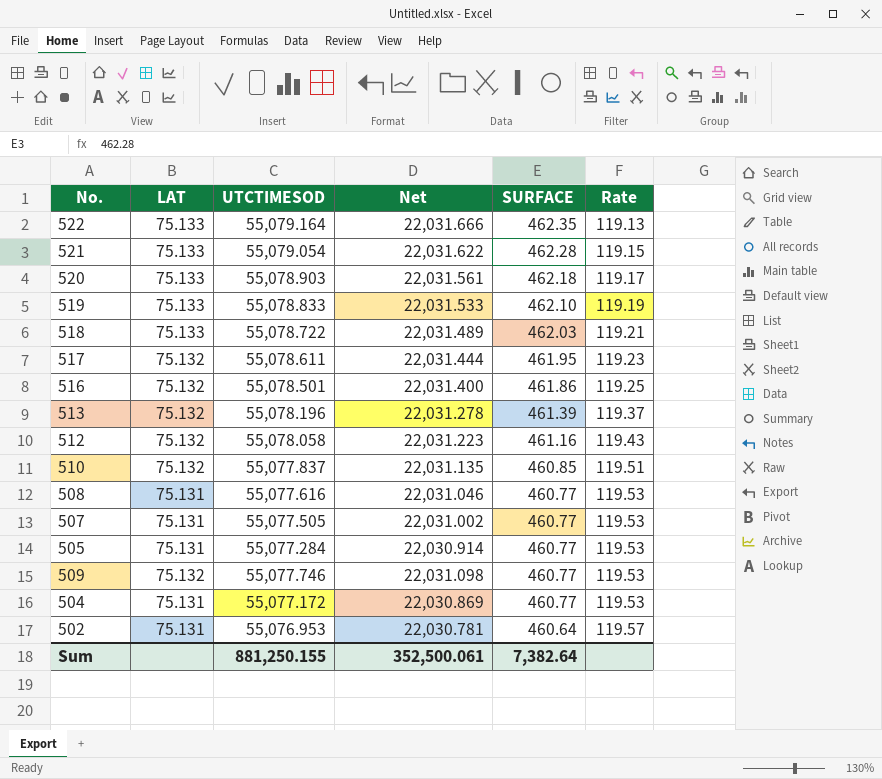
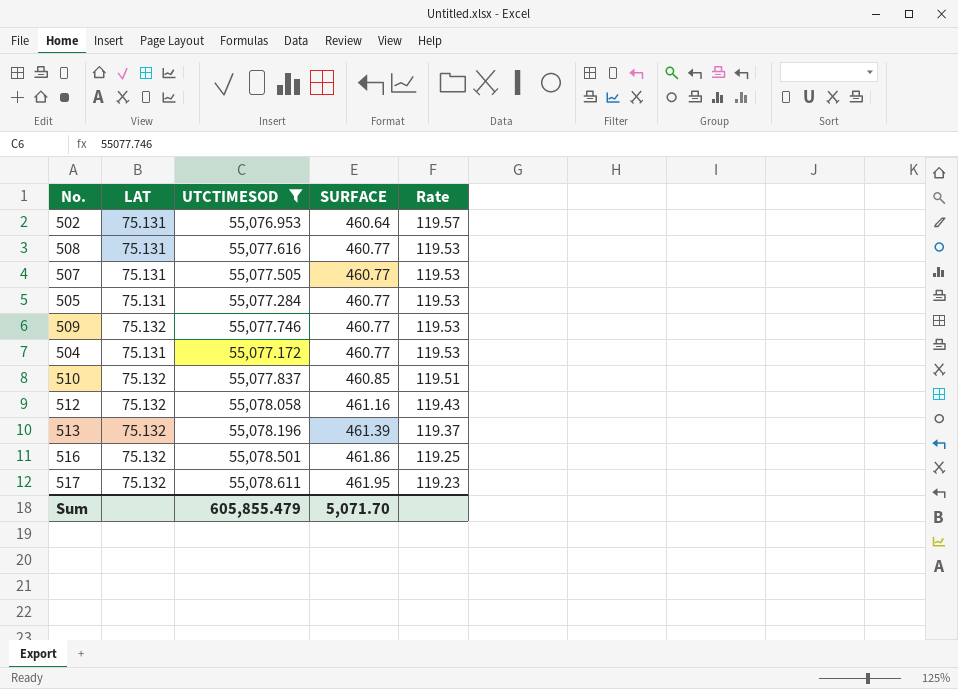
filter: none -> UTCTIMESOD <= 55,078.611
row order: SURFACE descending -> SURFACE ascending
column Net | formula: [UTCTIMESOD] * 0.4 -> none
Sum | UTCTIMESOD: 881,250.155 -> 605,855.479
Sum | SURFACE: 7,382.64 -> 5,071.70

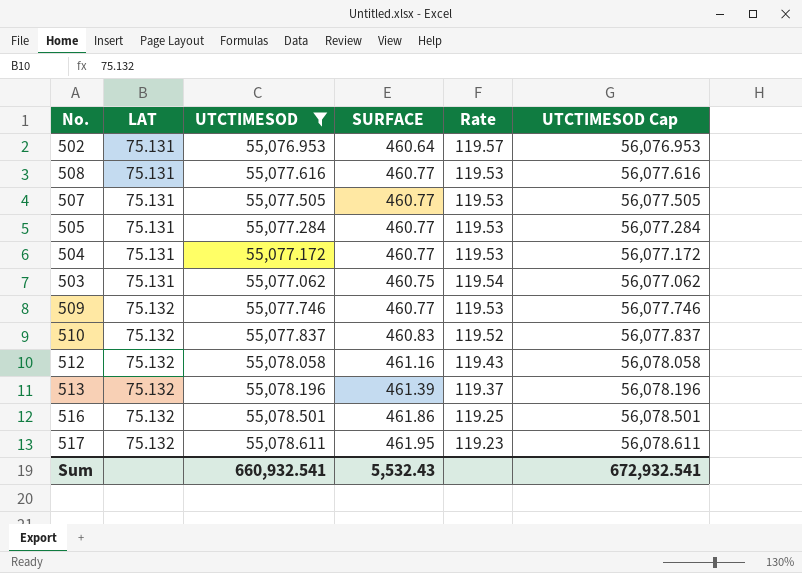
row order: SURFACE ascending -> LAT ascending
column UTCTIMESOD Cap | formula: none -> [UTCTIMESOD] + 1000
row 503: none -> 75.131 | 55,077.062 | 460.75 | 119.54 | 56,077.062
510 | SURFACE: 460.85 -> 460.83
510 | Rate: 119.51 -> 119.52
Sum | UTCTIMESOD: 605,855.479 -> 660,932.541
Sum | SURFACE: 5,071.70 -> 5,532.43

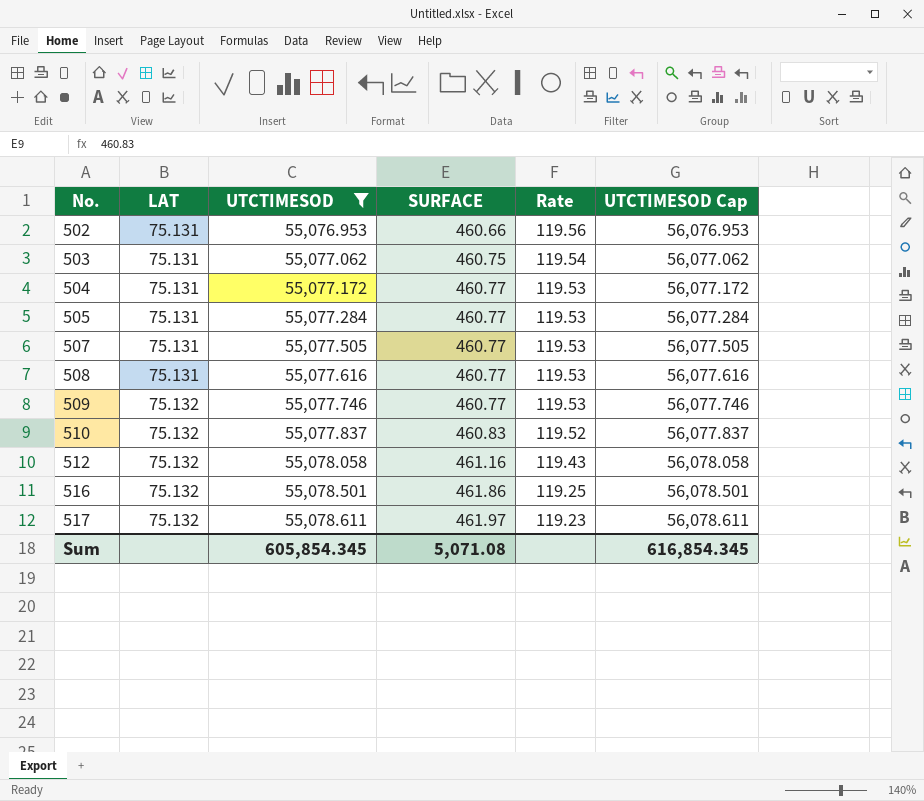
row order: LAT ascending -> No. ascending
row 513: 75.132 | 55,078.196 | 461.39 | 119.37 | 56,078.196 -> none
502 | SURFACE: 460.64 -> 460.66
502 | Rate: 119.57 -> 119.56
517 | SURFACE: 461.95 -> 461.97
Sum | UTCTIMESOD: 660,932.541 -> 605,854.345
Sum | SURFACE: 5,532.43 -> 5,071.08
Sum | UTCTIMESOD Cap: 672,932.541 -> 616,854.345

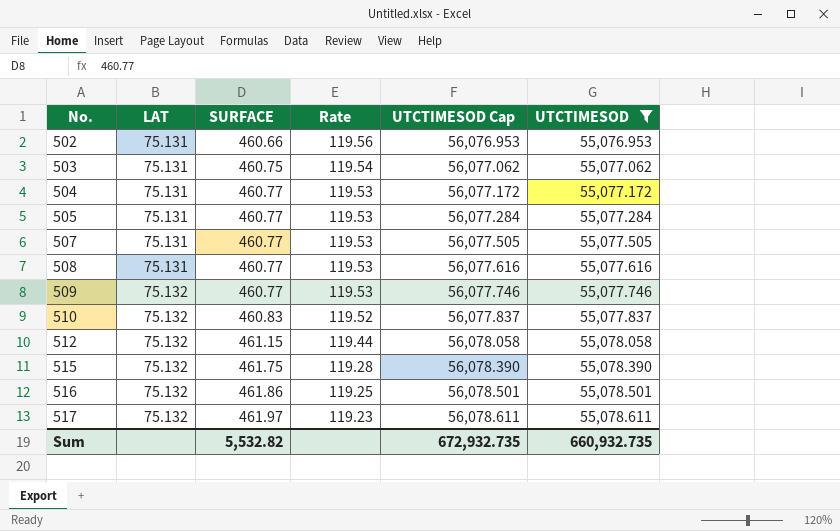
column UTCTIMESOD | position: 3 -> 6
512 | SURFACE: 461.16 -> 461.15
512 | Rate: 119.43 -> 119.44
row 515: none -> 75.132 | 461.75 | 119.28 | 56,078.390 | 55,078.390
Sum | SURFACE: 5,071.08 -> 5,532.82
Sum | UTCTIMESOD Cap: 616,854.345 -> 672,932.735
Sum | UTCTIMESOD: 605,854.345 -> 660,932.735

